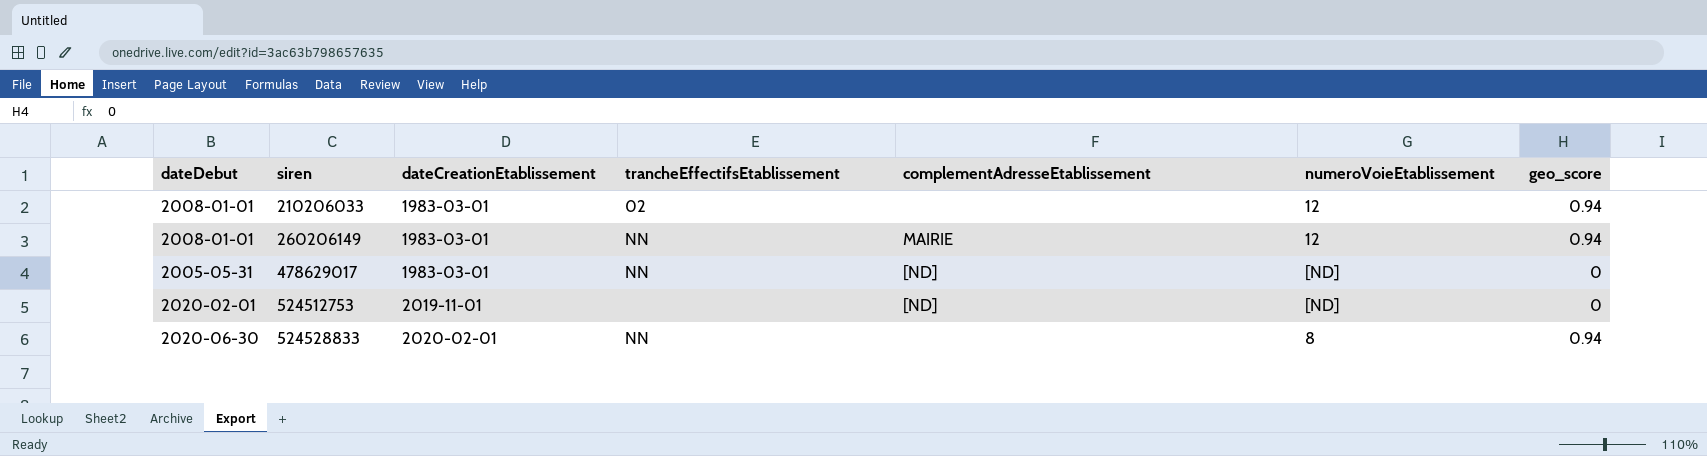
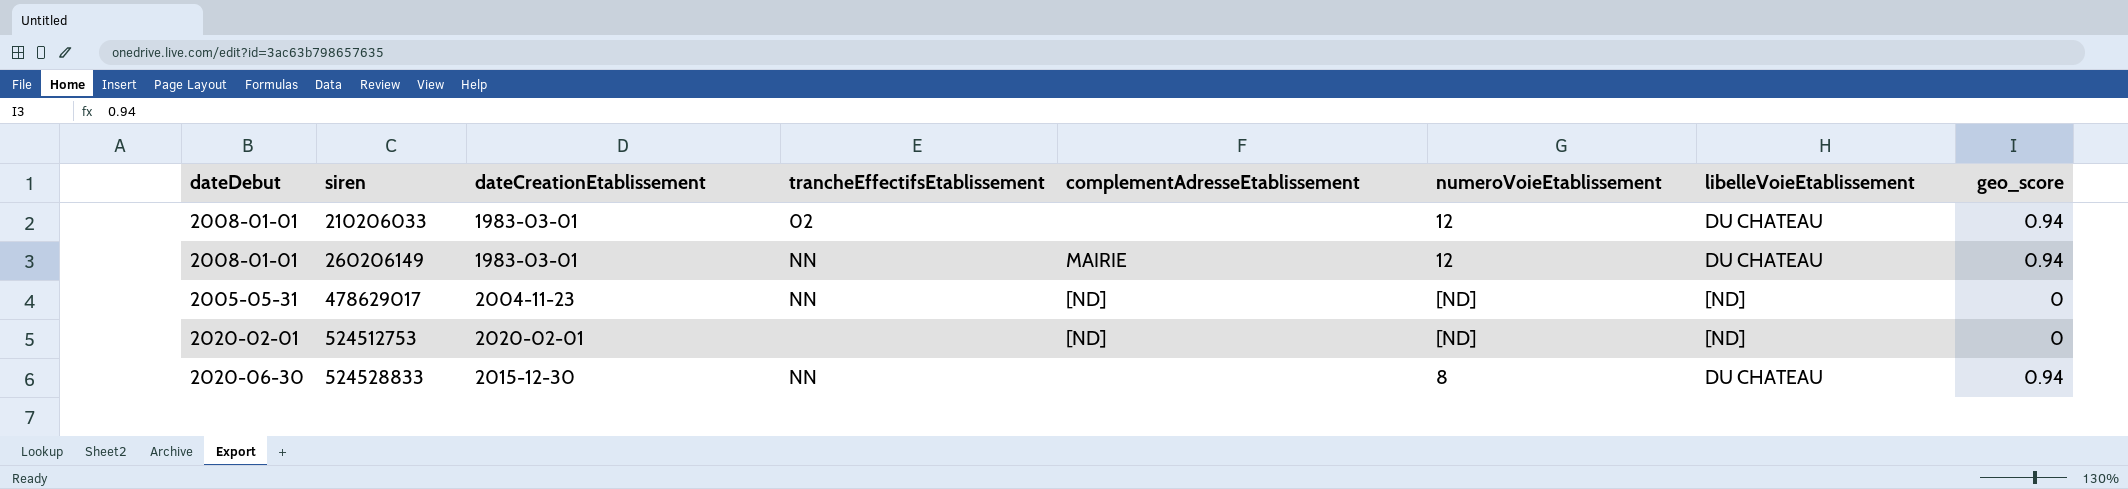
column libelleVoieEtablissement | position: none -> 7
478629017 | dateCreationEtablissement: 1983-03-01 -> 2004-11-23
524512753 | dateCreationEtablissement: 2019-11-01 -> 2020-02-01
524528833 | dateCreationEtablissement: 2020-02-01 -> 2015-12-30

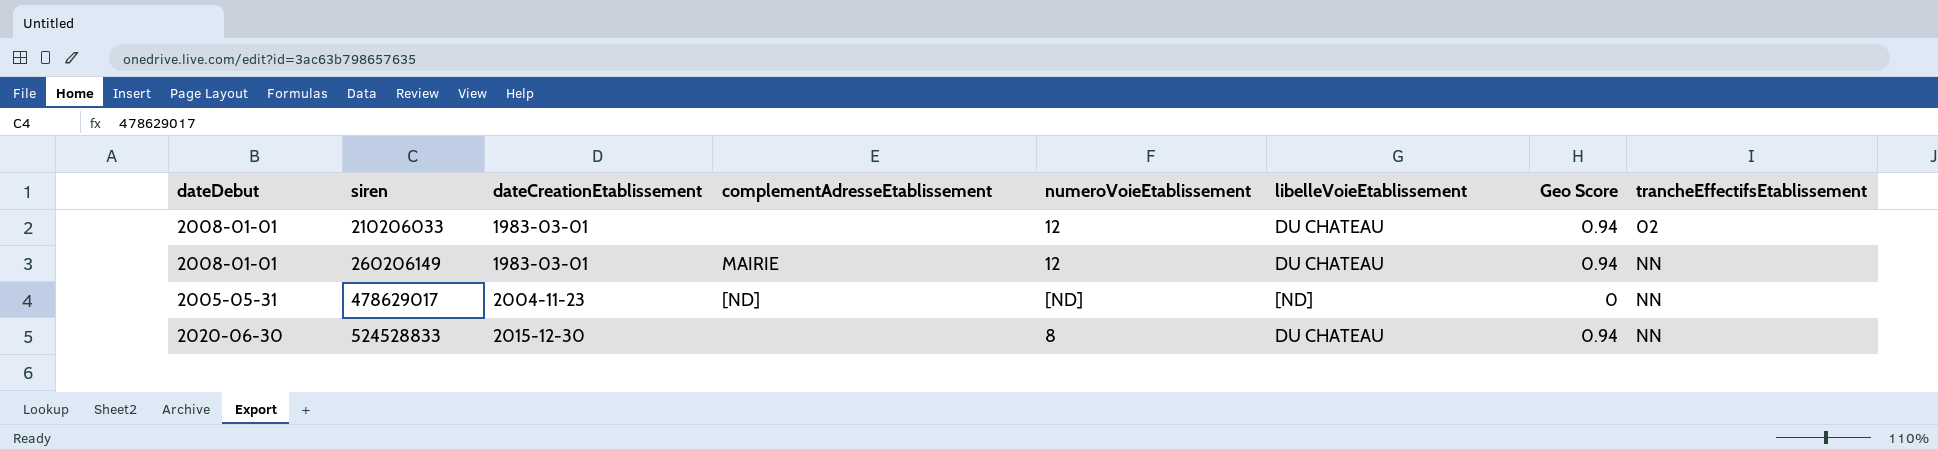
column name: geo_score -> Geo Score
column trancheEffectifsEtablissement | position: 4 -> 8
row 524512753: 2020-02-01 | 2020-02-01 | none | [ND] | [ND] | [ND] | 0 -> none

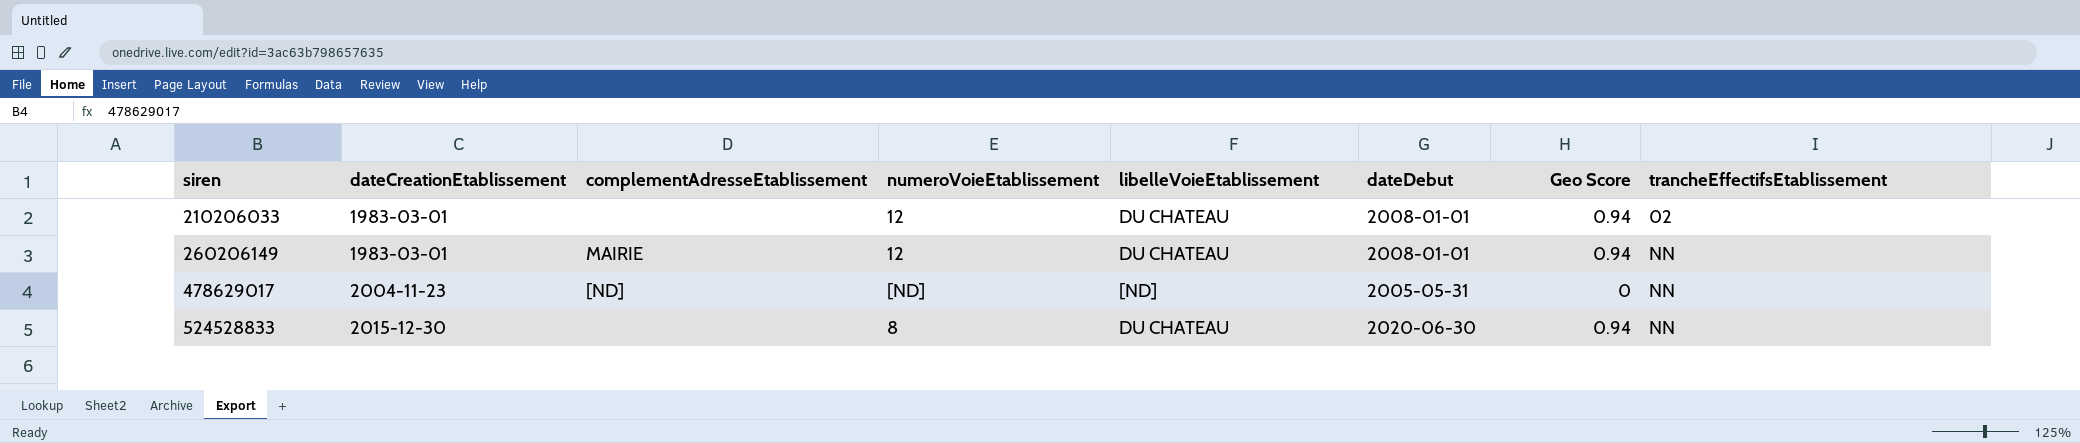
column dateDebut | position: 1 -> 6

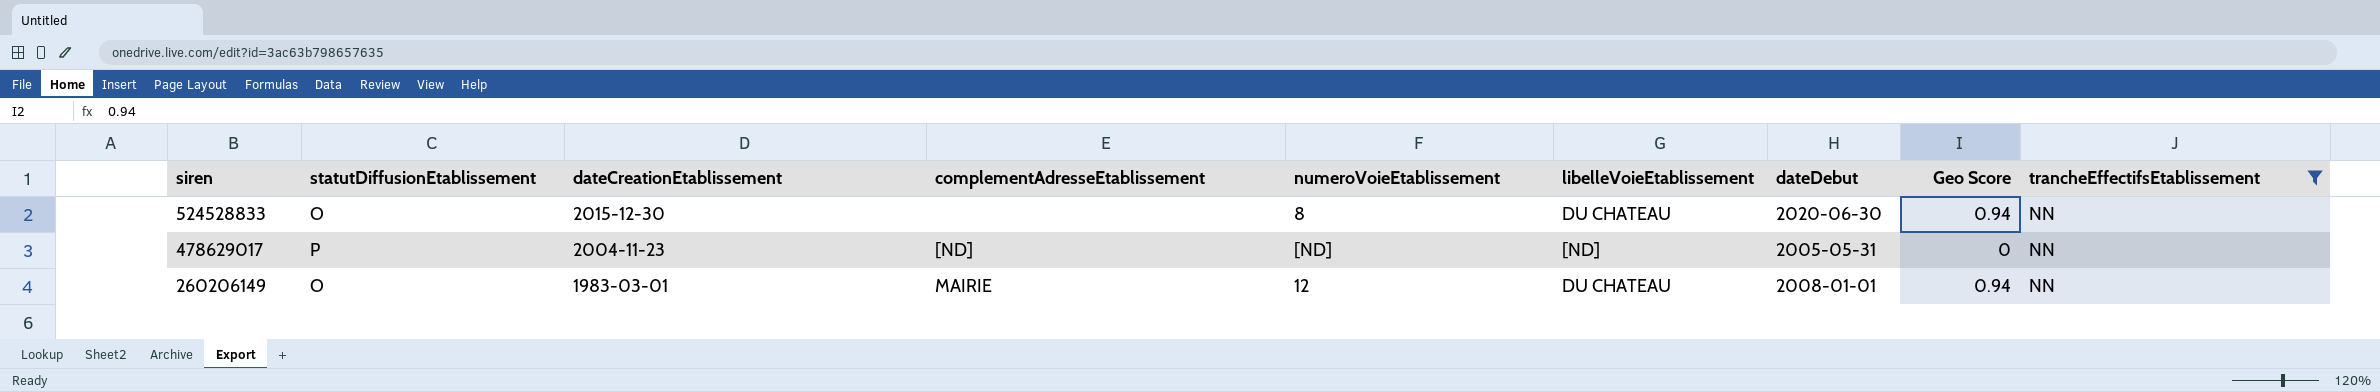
filter: none -> trancheEffectifsEtablissement = NN
row order: siren ascending -> siren descending
column statutDiffusionEtablissement | position: none -> 2

